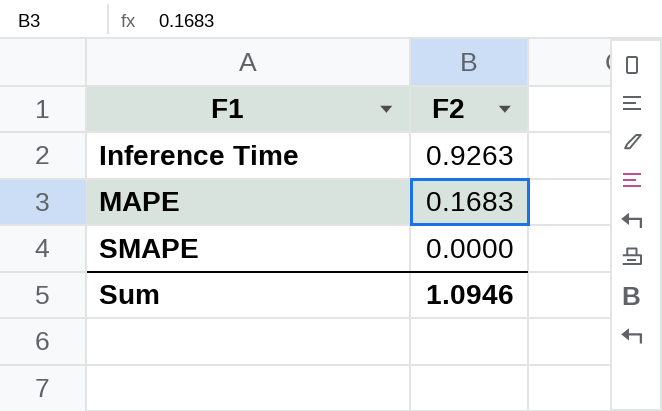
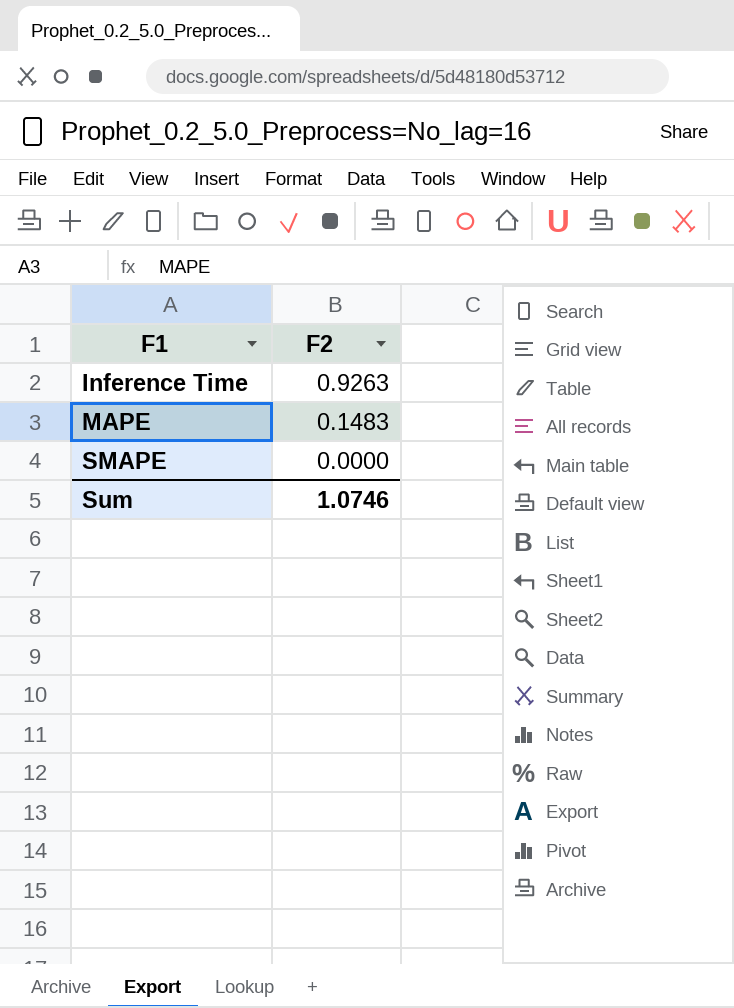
MAPE | F2: 0.1683 -> 0.1483
Sum | F2: 1.0946 -> 1.0746

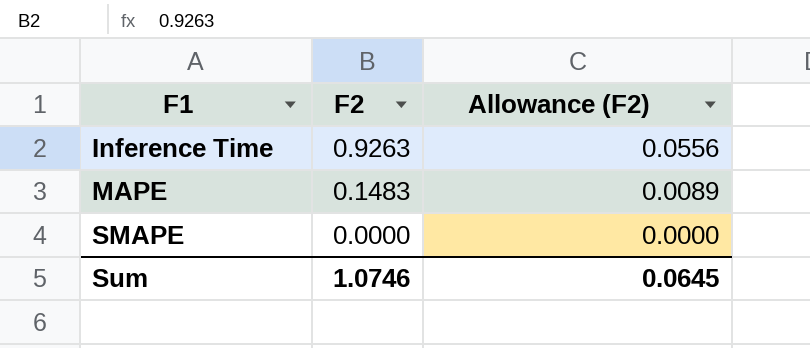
column Allowance (F2) | formula: none -> [F2] * 0.06

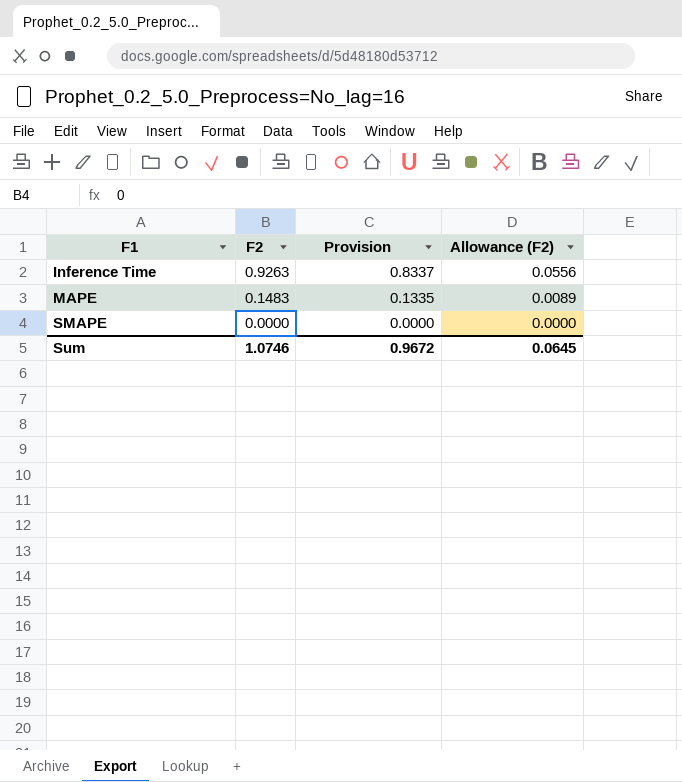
column Provision | formula: none -> [F2] * 0.9

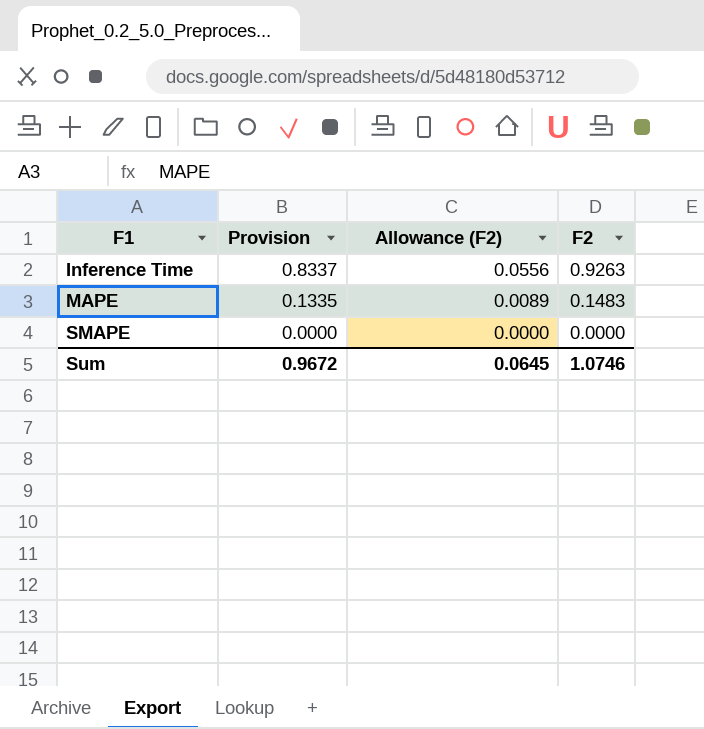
column F2 | position: 2 -> 4

